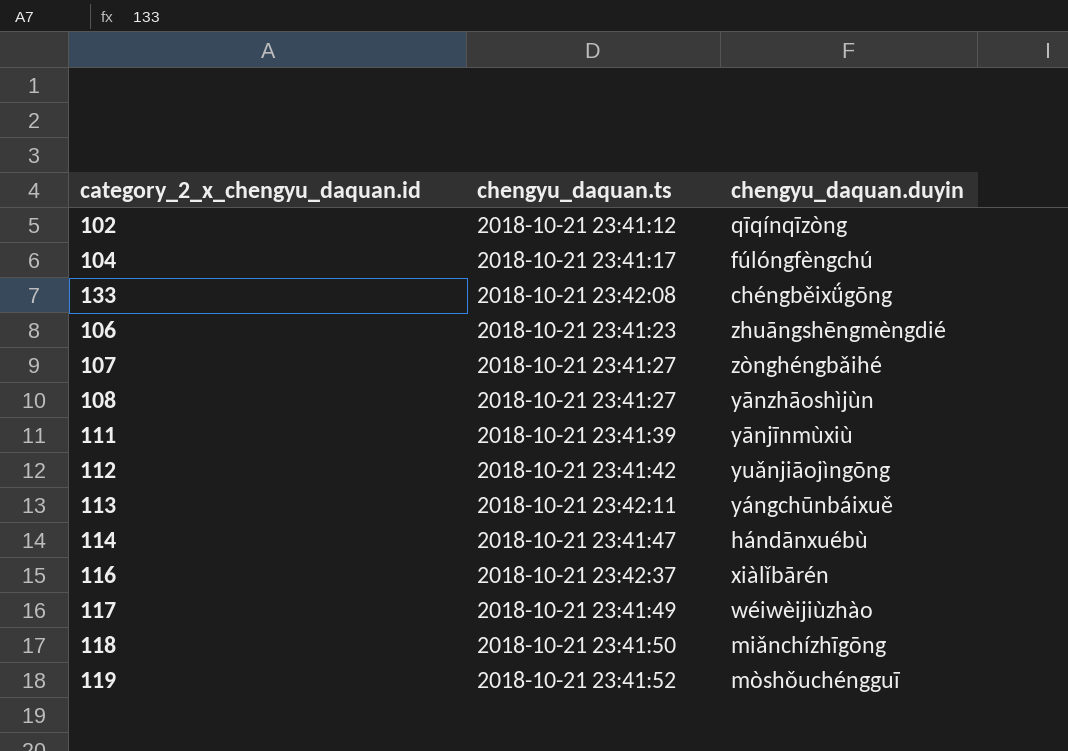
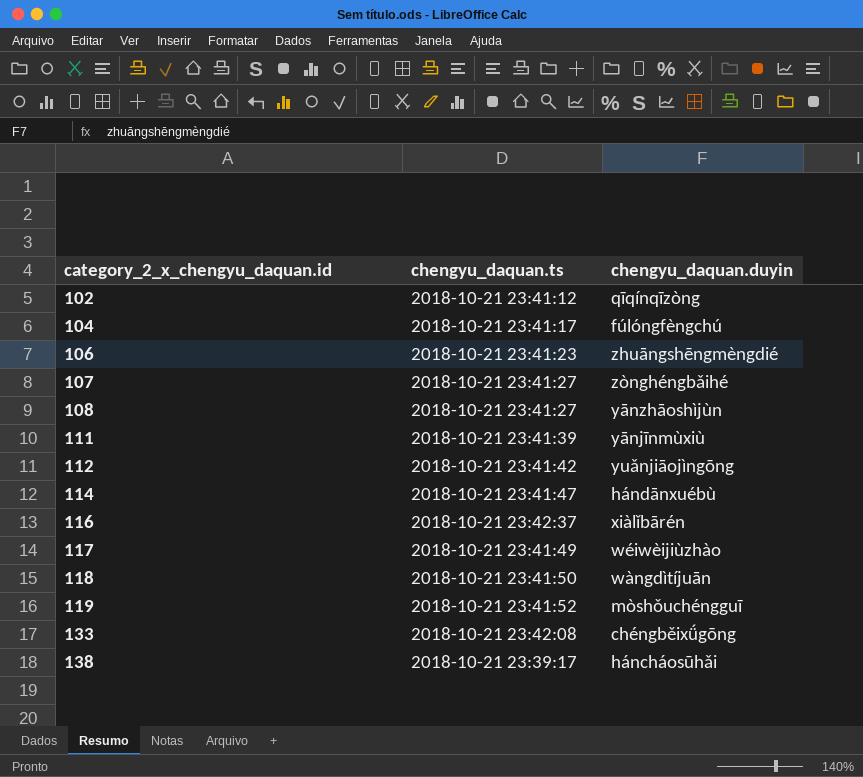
row order: none -> category_2_x_chengyu_daquan.id ascending
row 113: 2018-10-21 23:42:11 | yángchūnbáixuě -> none
118 | chengyu_daquan.duyin: miǎnchízhīgōng -> wàngdìtíjuān
row 138: none -> 2018-10-21 23:39:17 | háncháosūhǎi

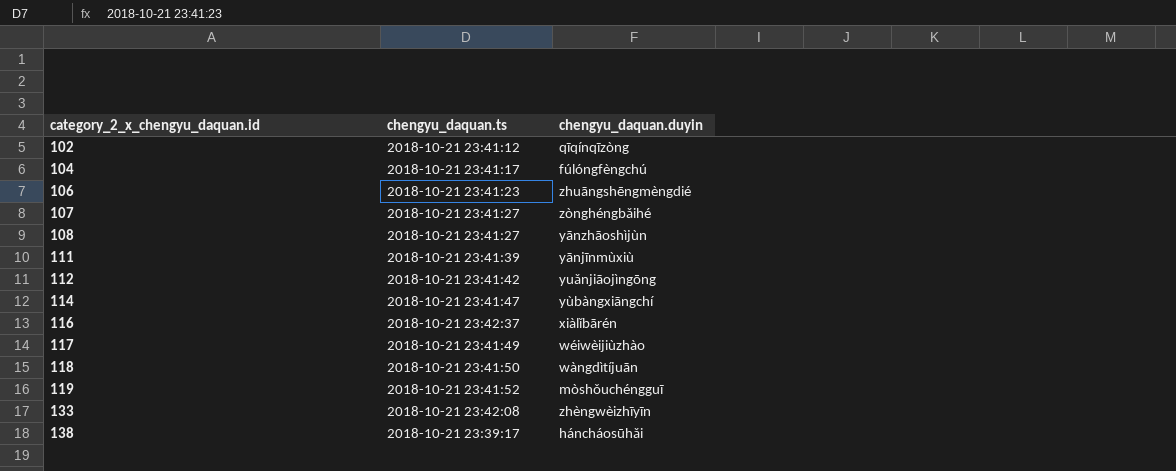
114 | chengyu_daquan.duyin: hándānxuébù -> yùbàngxiāngchí
133 | chengyu_daquan.duyin: chéngběixǘgōng -> zhèngwèizhīyīn

